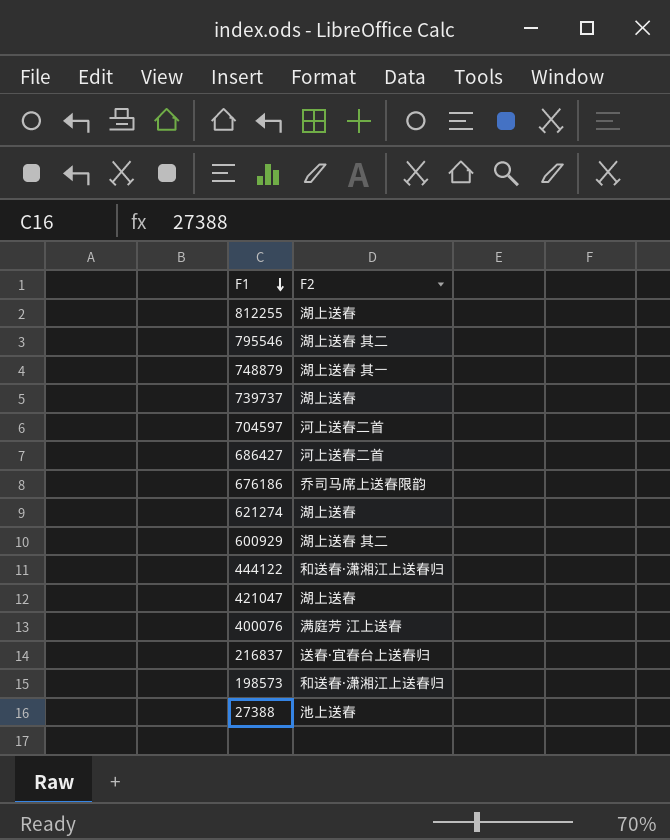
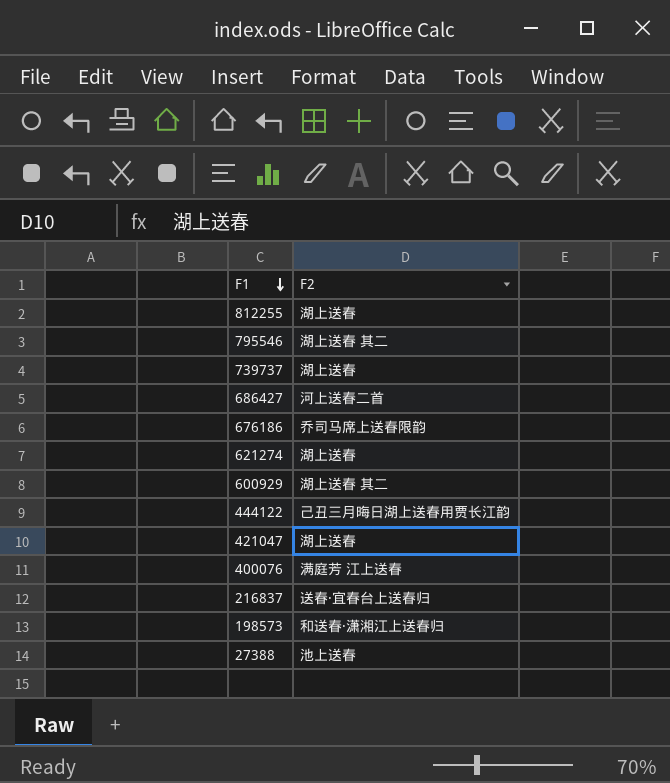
row 748879: 湖上送春 其一 -> none
row 704597: 河上送春二首 -> none
444122 | F2: 和送春·潇湘江上送春归 -> 己丑三月晦日湖上送春用贾长江韵

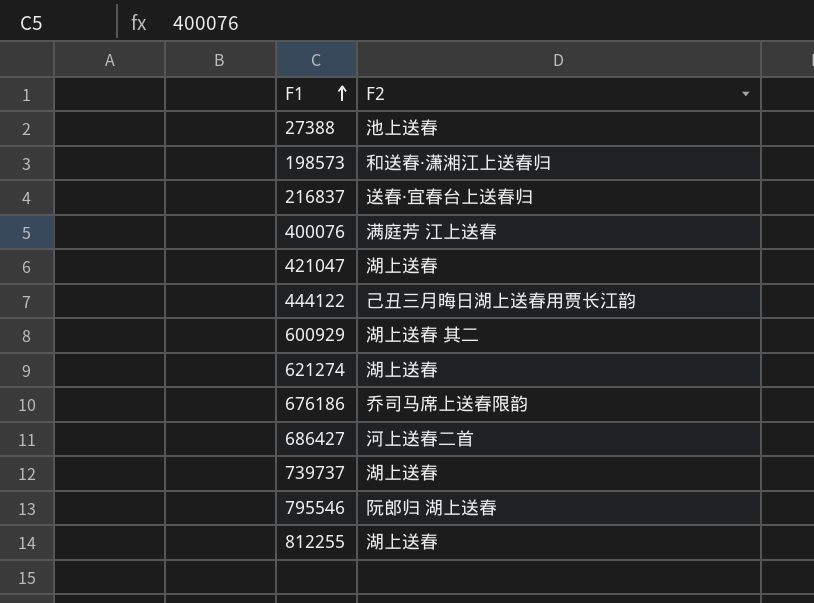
row order: F1 descending -> F1 ascending
795546 | F2: 湖上送春 其二 -> 阮郎归 湖上送春

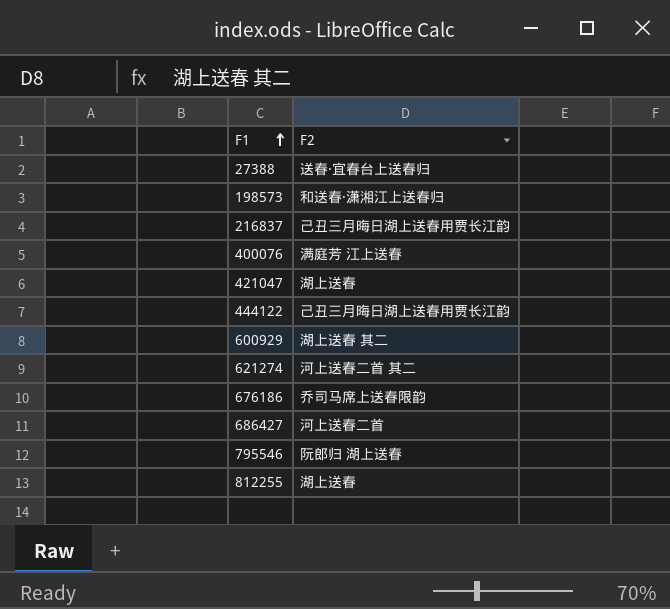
row 739737: 湖上送春 -> none
27388 | F2: 池上送春 -> 送春·宜春台上送春归
216837 | F2: 送春·宜春台上送春归 -> 己丑三月晦日湖上送春用贾长江韵
621274 | F2: 湖上送春 -> 河上送春二首 其二

